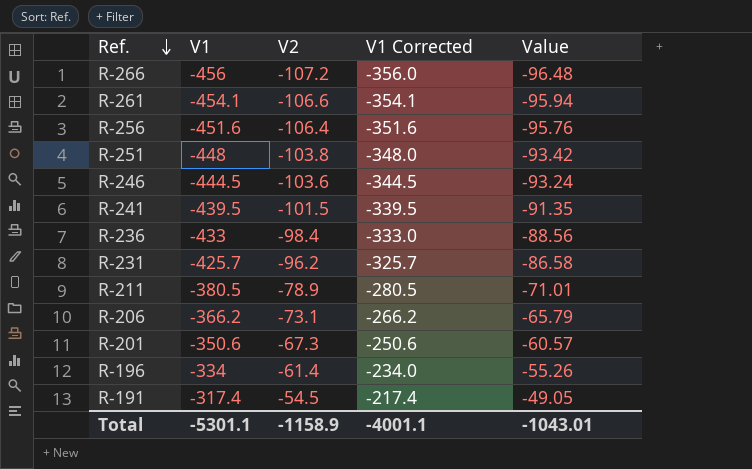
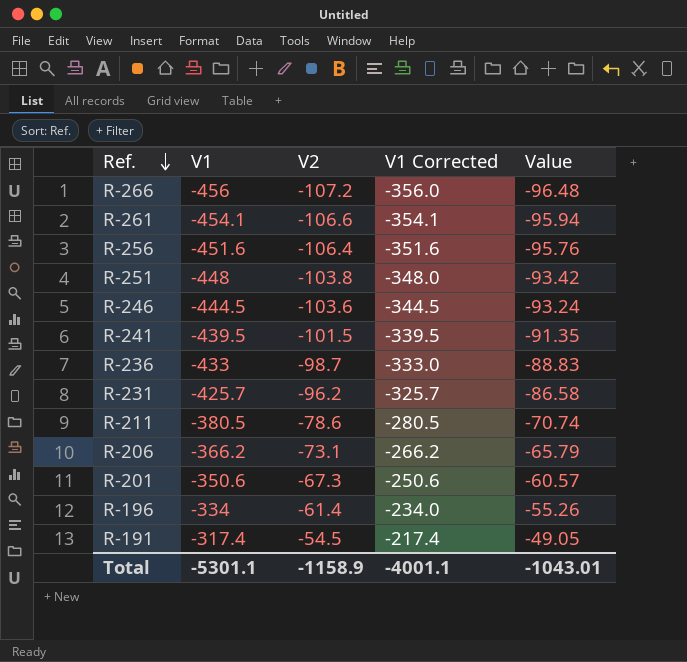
R-236 | V2: -98.4 -> -98.7
R-236 | Value: -88.56 -> -88.83
R-211 | V2: -78.9 -> -78.6
R-211 | Value: -71.01 -> -70.74

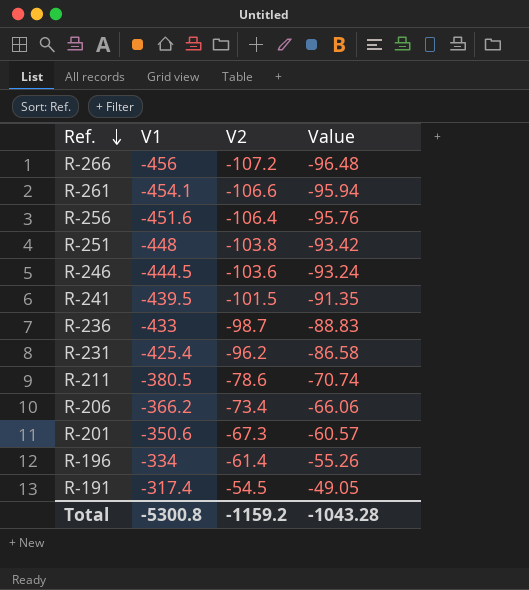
column V1 Corrected | formula: [V1] + 100 -> none
R-231 | V1: -425.7 -> -425.4
R-206 | V2: -73.1 -> -73.4
R-206 | Value: -65.79 -> -66.06
Total | V1: -5301.1 -> -5300.8
Total | V2: -1158.9 -> -1159.2
Total | Value: -1043.01 -> -1043.28

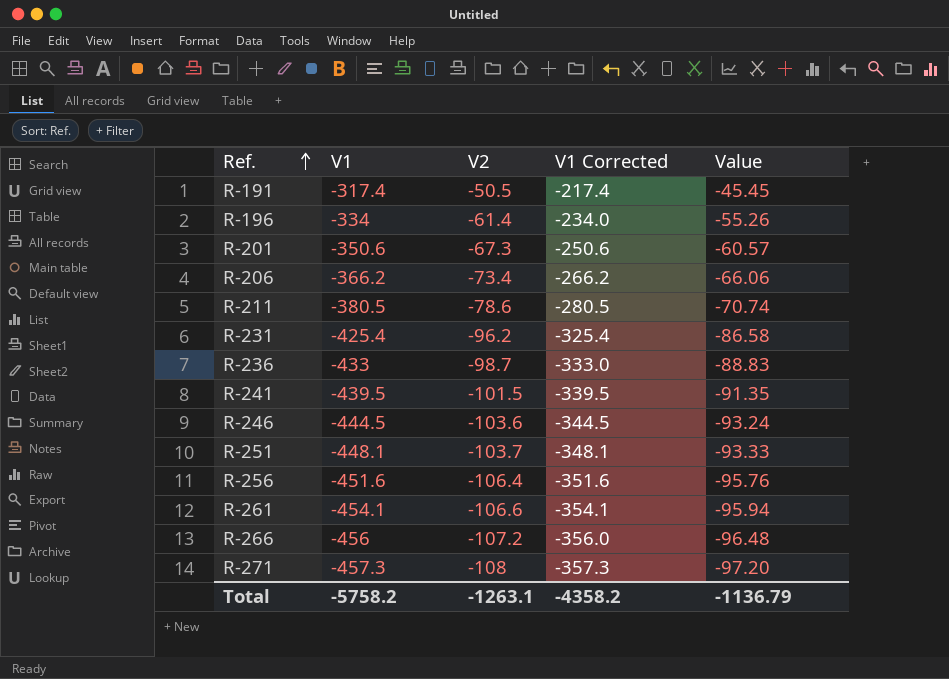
row order: Ref. descending -> Ref. ascending
column V1 Corrected | formula: none -> [V1] + 100
R-191 | V2: -54.5 -> -50.5
R-191 | Value: -49.05 -> -45.45
R-251 | V1: -448 -> -448.1
R-251 | V2: -103.8 -> -103.7
R-251 | Value: -93.42 -> -93.33
row R-271: none -> -457.3 | -108 | -357.3 | -97.20
Total | V1: -5300.8 -> -5758.2
Total | V2: -1159.2 -> -1263.1
Total | Value: -1043.28 -> -1136.79

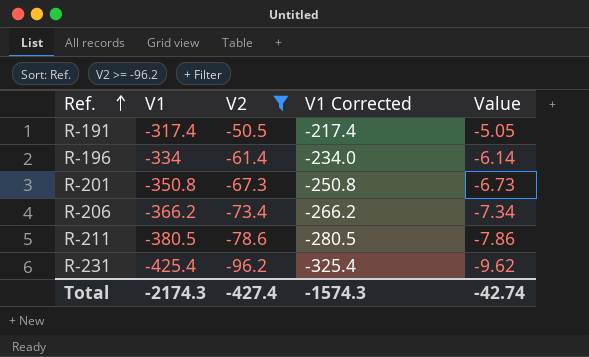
filter: none -> V2 >= -96.2
column Value | formula: [V2] * 0.9 -> [V2] * 0.1
R-201 | V1: -350.6 -> -350.8
R-201 | V1 Corrected: -250.6 -> -250.8
Total | V1: -5758.2 -> -2174.3
Total | V2: -1263.1 -> -427.4
Total | V1 Corrected: -4358.2 -> -1574.3
Total | Value: -1136.79 -> -42.74

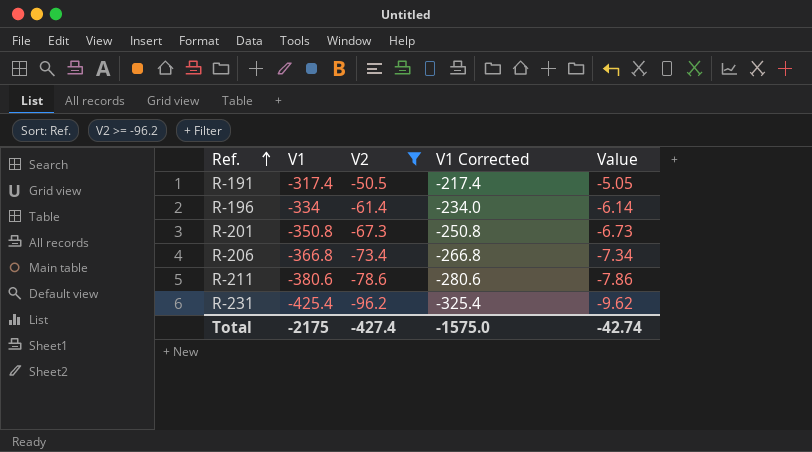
R-206 | V1: -366.2 -> -366.8
R-206 | V1 Corrected: -266.2 -> -266.8
R-211 | V1: -380.5 -> -380.6
R-211 | V1 Corrected: -280.5 -> -280.6
Total | V1: -2174.3 -> -2175
Total | V1 Corrected: -1574.3 -> -1575.0

